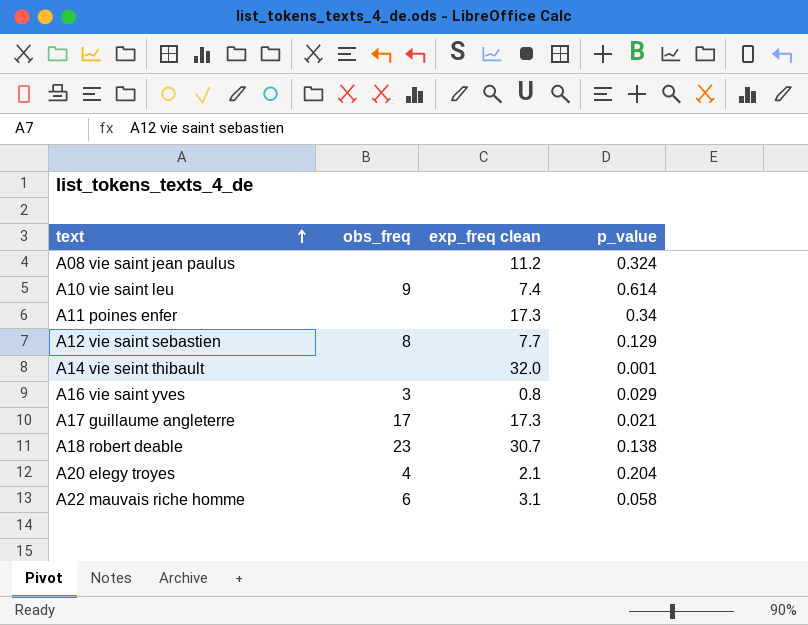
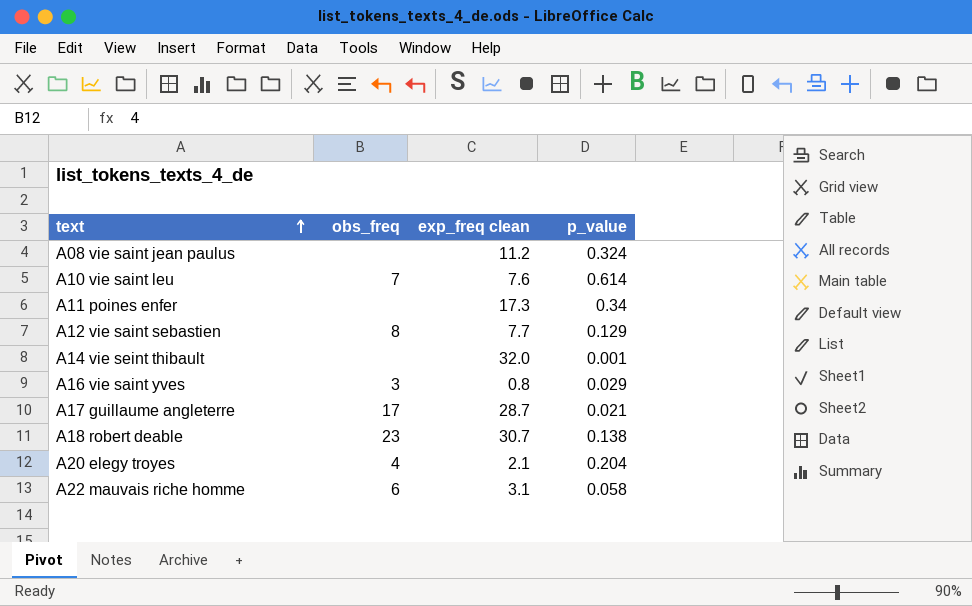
A10 vie saint leu | obs_freq: 9 -> 7
A10 vie saint leu | exp_freq clean: 7.4 -> 7.6
A17 guillaume angleterre | exp_freq clean: 17.3 -> 28.7

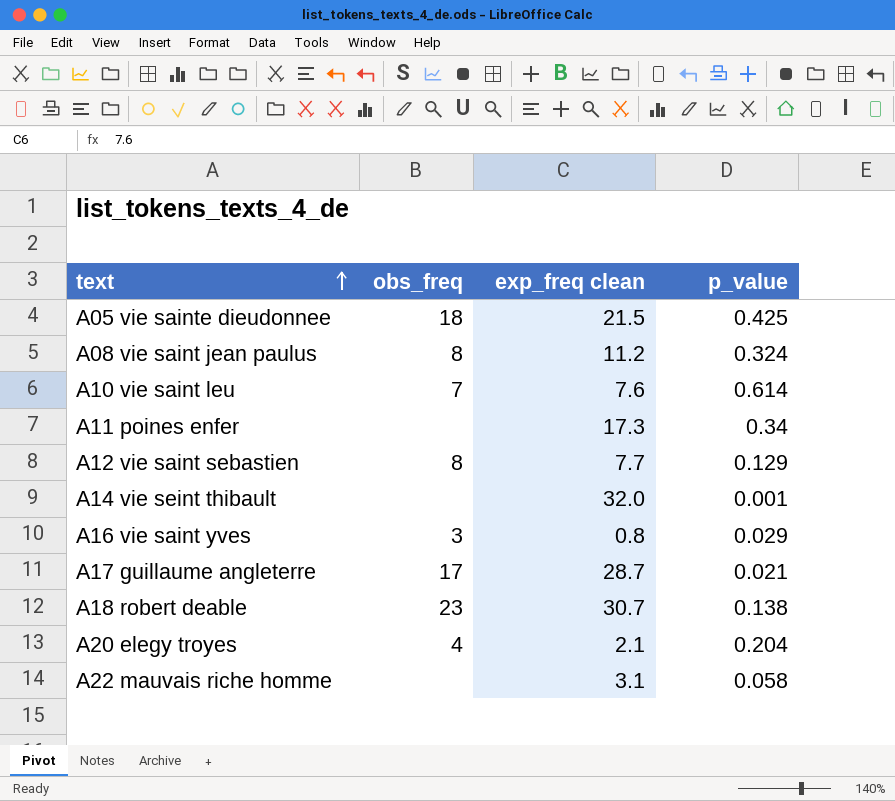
row A05 vie sainte dieudonnee: none -> 18 | 21.5 | 0.425
A08 vie saint jean paulus | obs_freq: none -> 8
A22 mauvais riche homme | obs_freq: 6 -> none

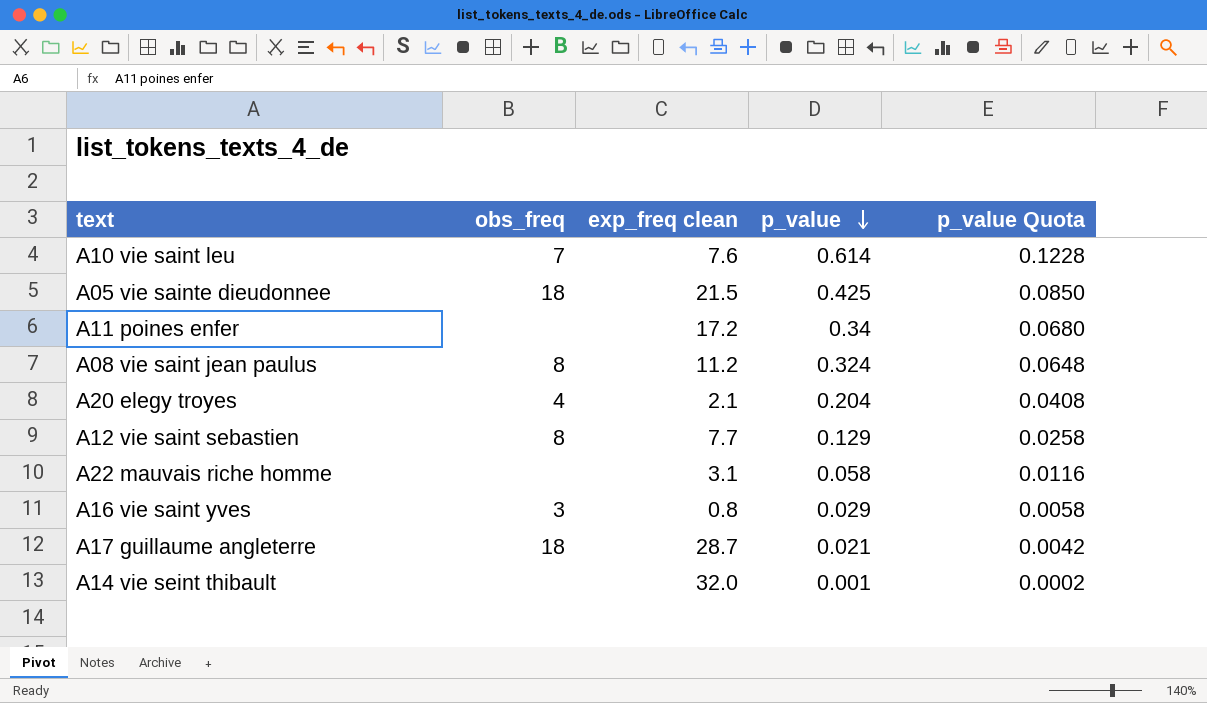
row order: text ascending -> p_value descending
column p_value Quota | formula: none -> [p_value] * 0.2
row A18 robert deable: 23 | 30.7 | 0.138 -> none
A11 poines enfer | exp_freq clean: 17.3 -> 17.2
A17 guillaume angleterre | obs_freq: 17 -> 18

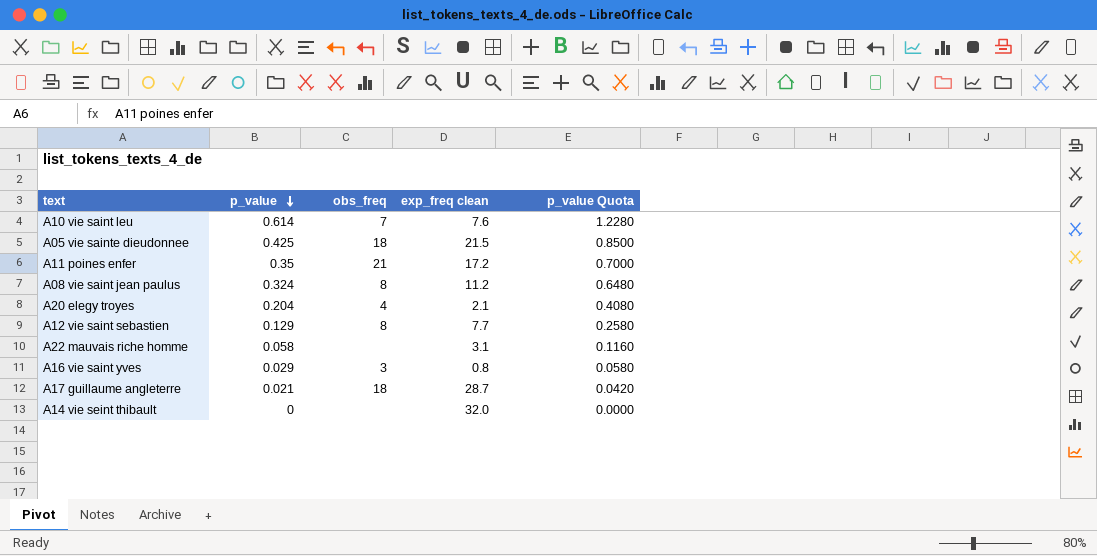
column p_value | position: 4 -> 2
column p_value Quota | formula: [p_value] * 0.2 -> [p_value] * 2
A11 poines enfer | p_value: 0.34 -> 0.35
A11 poines enfer | obs_freq: none -> 21
A14 vie seint thibault | p_value: 0.001 -> 0

